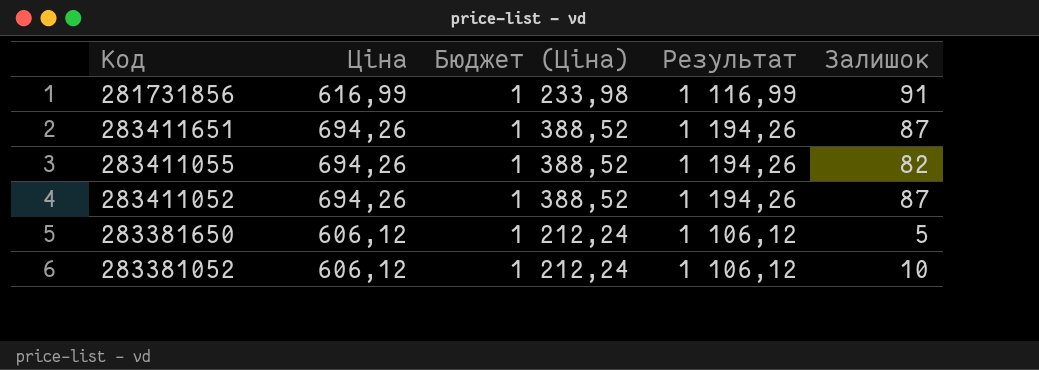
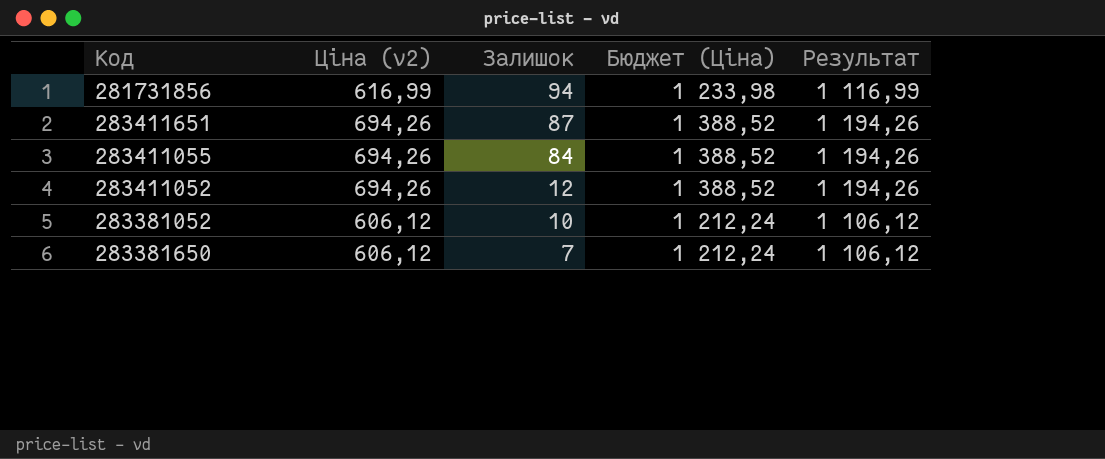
row order: none -> Залишок descending
column name: Ціна -> Ціна (v2)
column Залишок | position: 5 -> 3
281731856 | Залишок: 91 -> 94
283411055 | Залишок: 82 -> 84
283411052 | Залишок: 87 -> 12
283381650 | Залишок: 5 -> 7

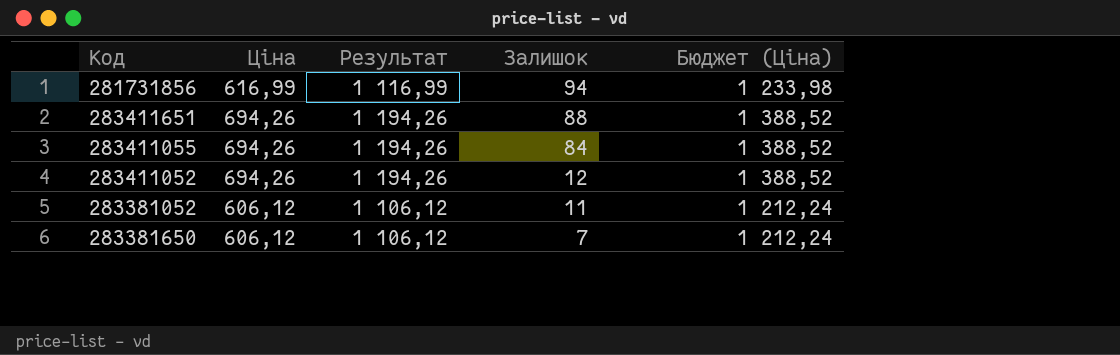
column name: Ціна (v2) -> Ціна
column Результат | position: 5 -> 3
283411651 | Залишок: 87 -> 88
283381052 | Залишок: 10 -> 11

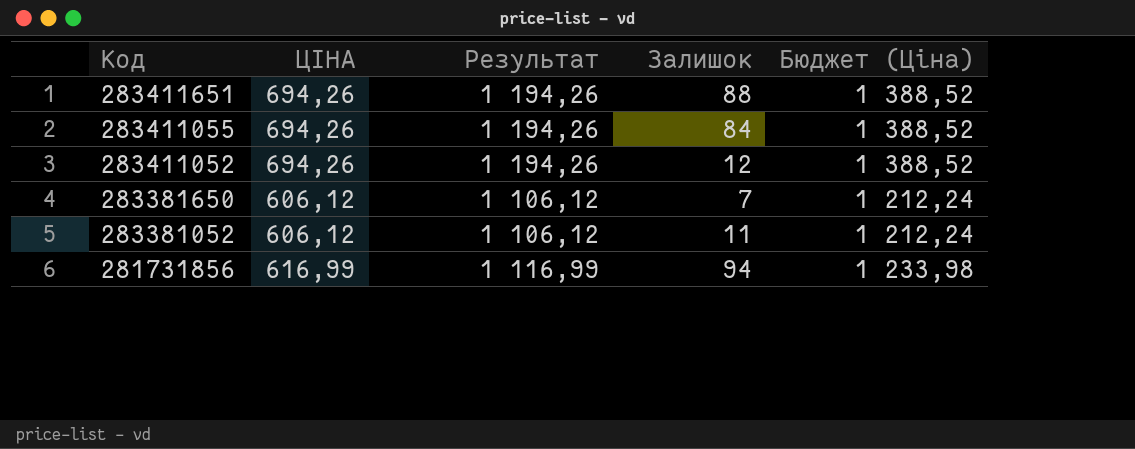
row order: Залишок descending -> Код descending
column name: Ціна -> ЦІНА

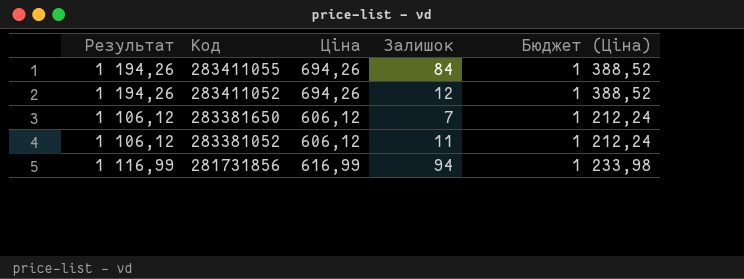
column Результат | position: 3 -> 1
column name: ЦІНА -> Ціна
row 283411651: 694,26 | 1 194,26 | 88 | 1 388,52 -> none

